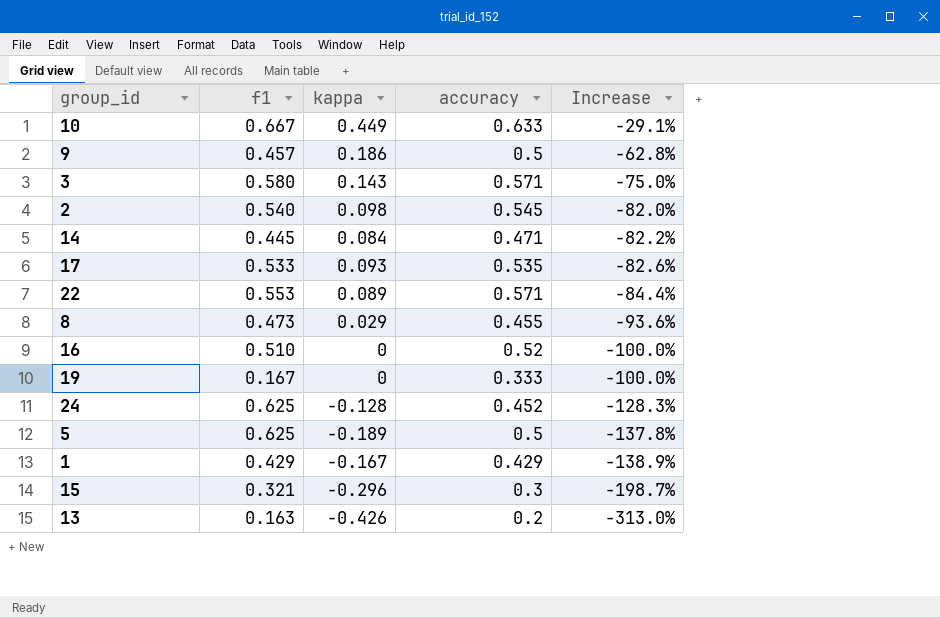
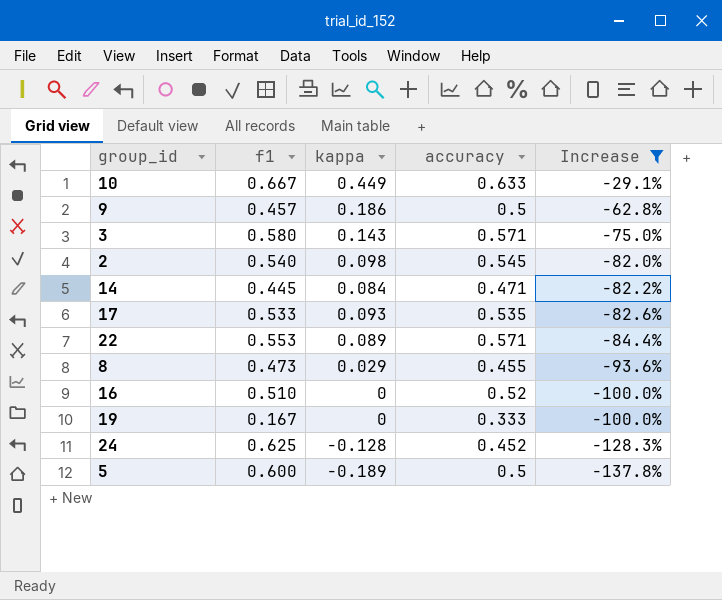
filter: none -> Increase >= -137.8%
5 | f1: 0.625 -> 0.600

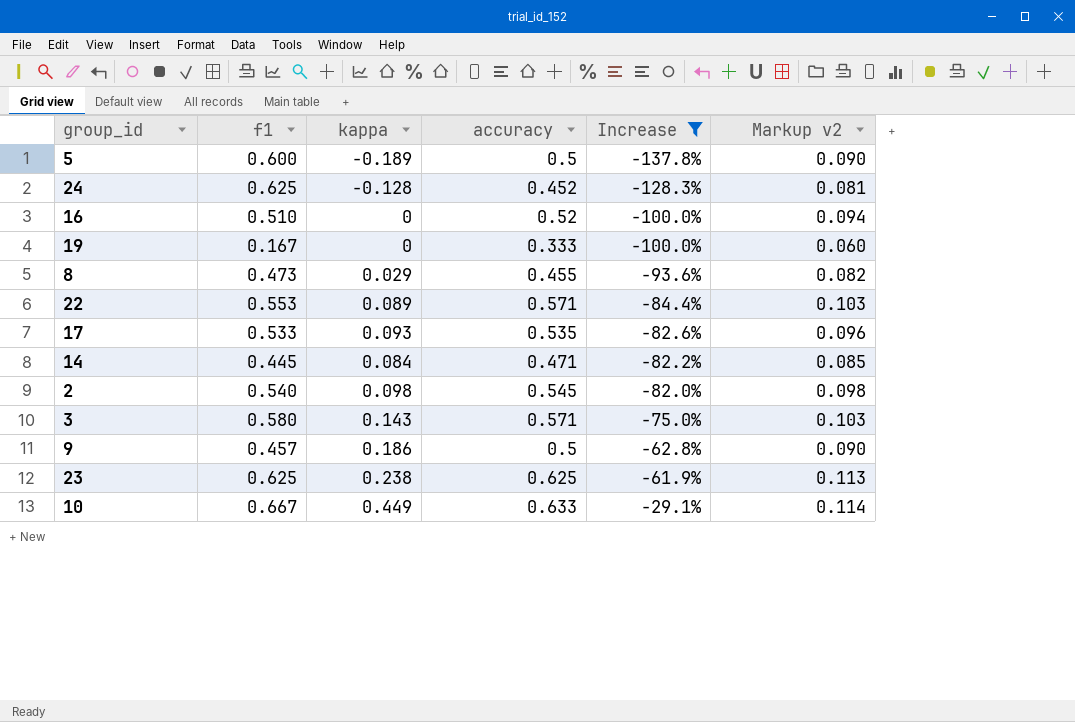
row order: Increase descending -> Increase ascending
column Markup v2 | formula: none -> [accuracy] * 0.18
row 23: none -> 0.625 | 0.238 | 0.625 | -61.9% | 0.113

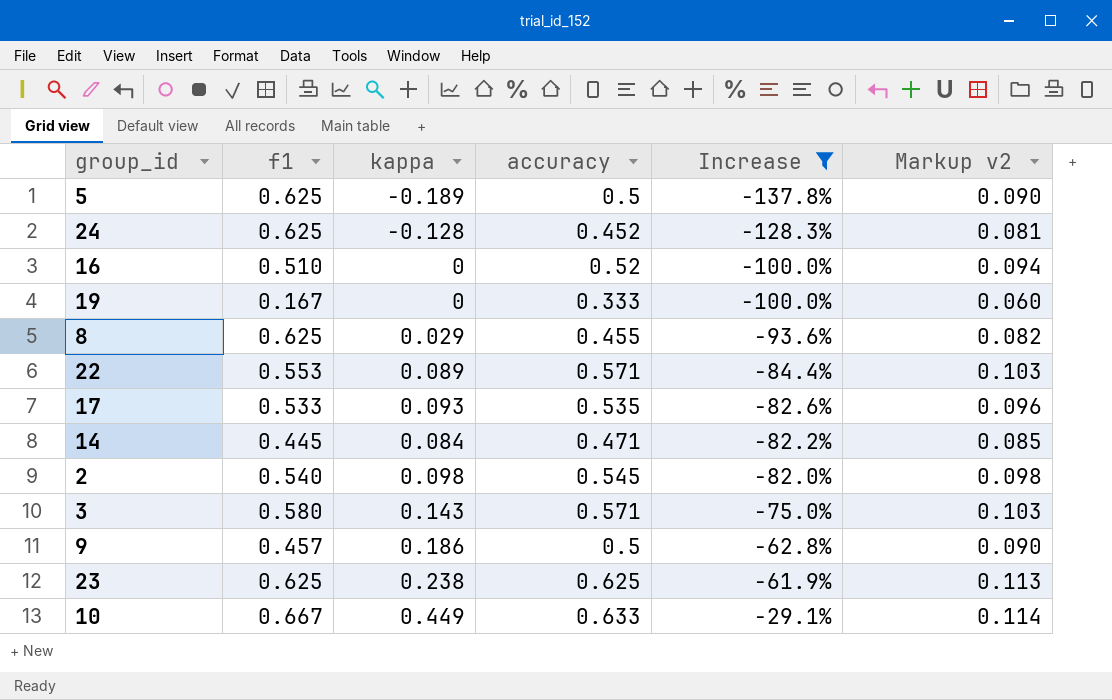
5 | f1: 0.600 -> 0.625
8 | f1: 0.473 -> 0.625

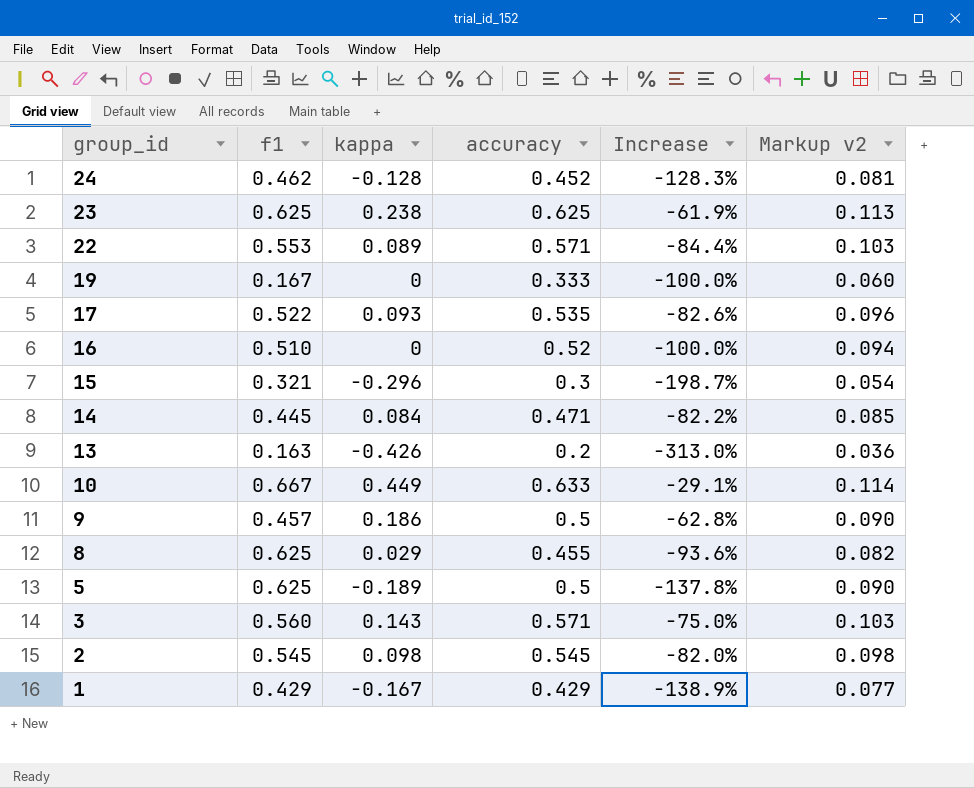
filter: Increase >= -137.8% -> none
row order: Increase ascending -> group_id descending
24 | f1: 0.625 -> 0.462
17 | f1: 0.533 -> 0.522
3 | f1: 0.580 -> 0.560
2 | f1: 0.540 -> 0.545

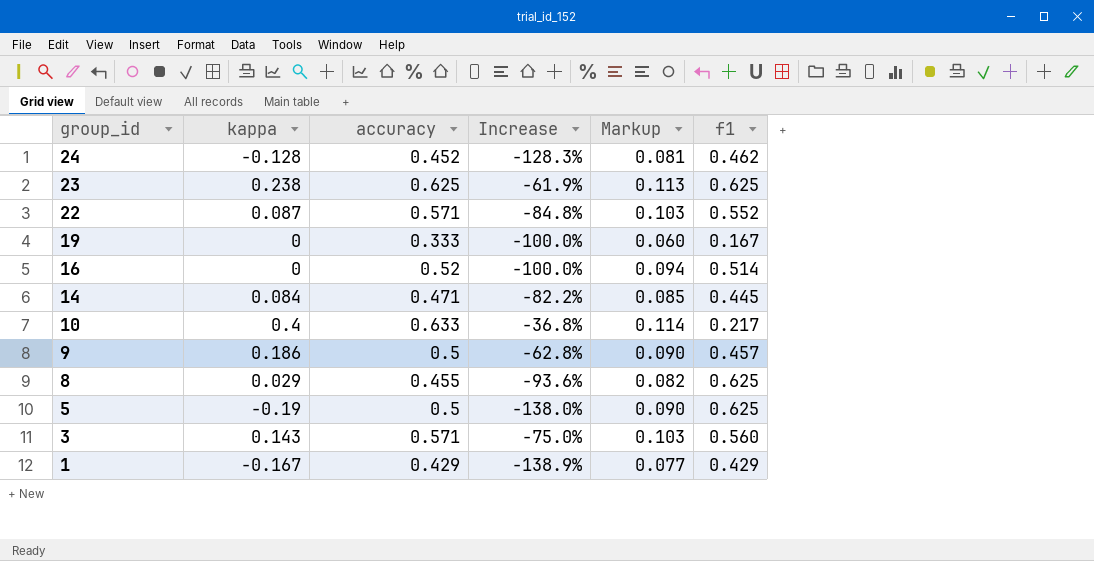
column name: Markup v2 -> Markup
column f1 | position: 2 -> 6
row 17: 0.522 | 0.093 | 0.535 | -82.6% | 0.096 -> none
row 15: 0.321 | -0.296 | 0.3 | -198.7% | 0.054 -> none
row 13: 0.163 | -0.426 | 0.2 | -313.0% | 0.036 -> none
row 2: 0.545 | 0.098 | 0.545 | -82.0% | 0.098 -> none
22 | kappa: 0.089 -> 0.087
22 | Increase: -84.4% -> -84.8%
22 | f1: 0.553 -> 0.552
16 | f1: 0.510 -> 0.514
10 | kappa: 0.449 -> 0.4
10 | Increase: -29.1% -> -36.8%
10 | f1: 0.667 -> 0.217
5 | kappa: -0.189 -> -0.19
5 | Increase: -137.8% -> -138.0%

